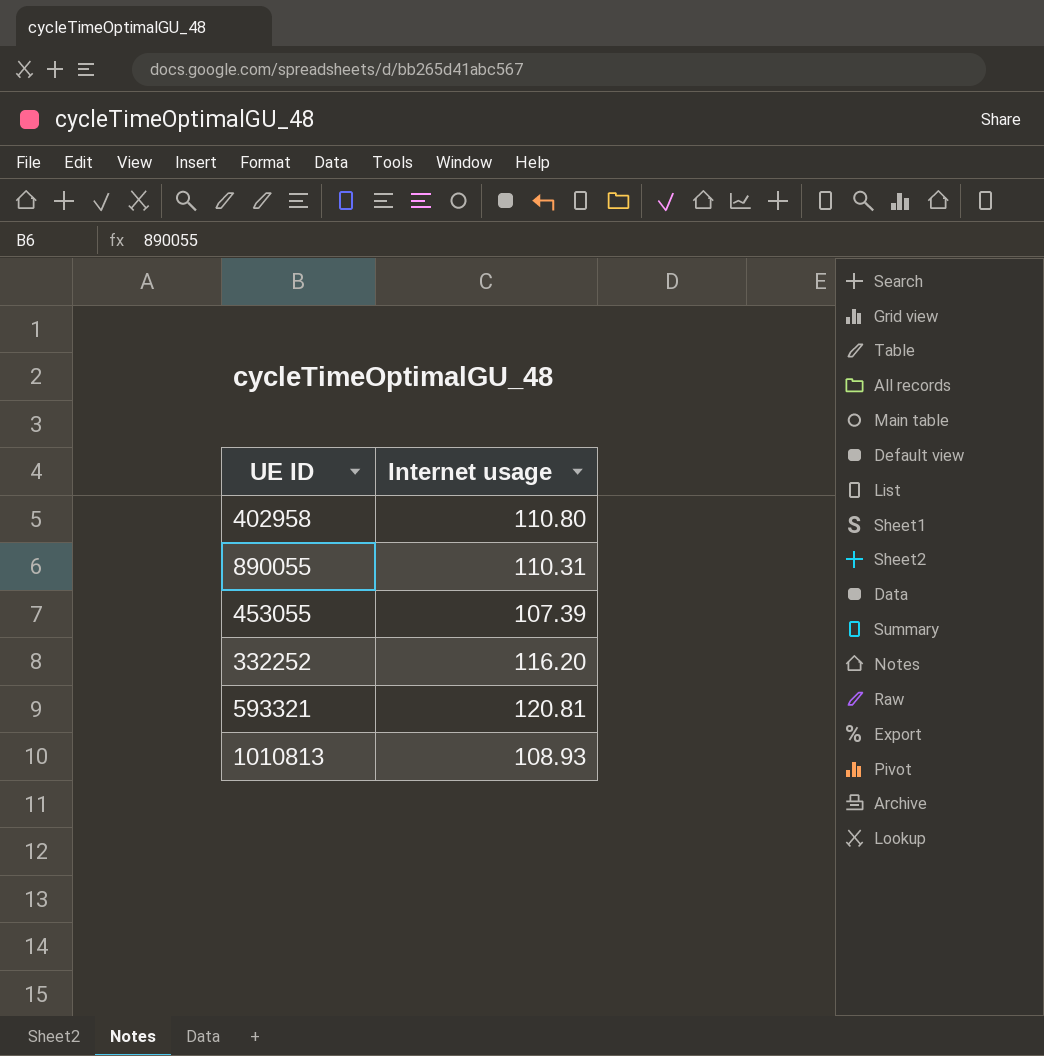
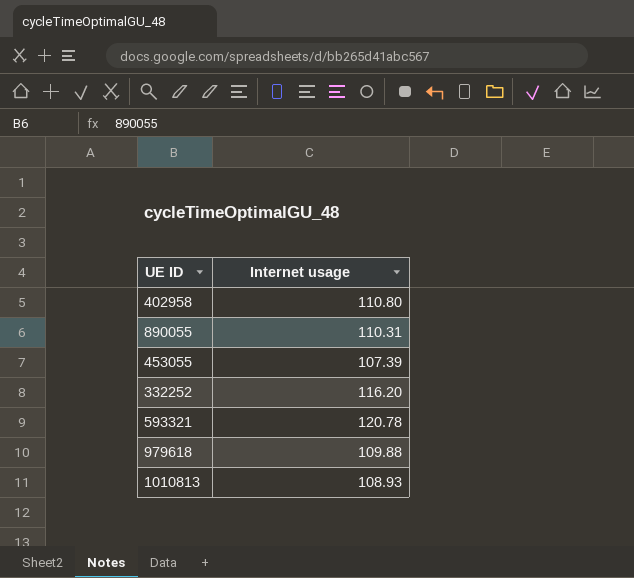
593321 | Internet usage: 120.81 -> 120.78
row 979618: none -> 109.88

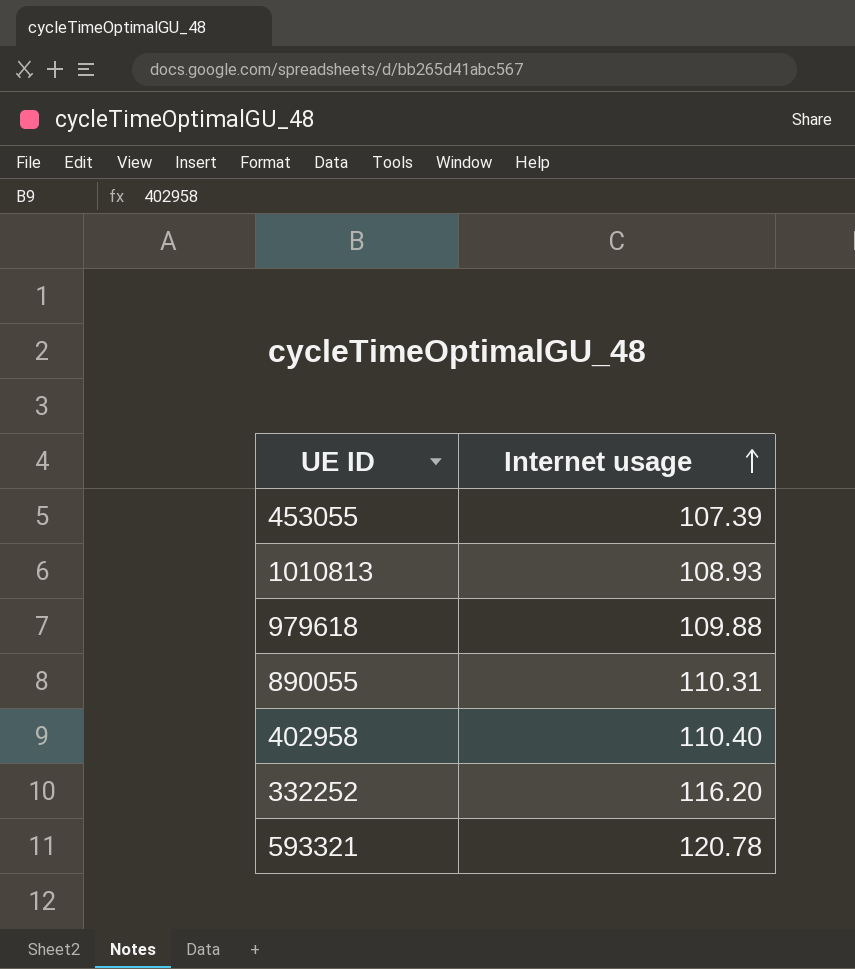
row order: none -> Internet usage ascending
402958 | Internet usage: 110.80 -> 110.40

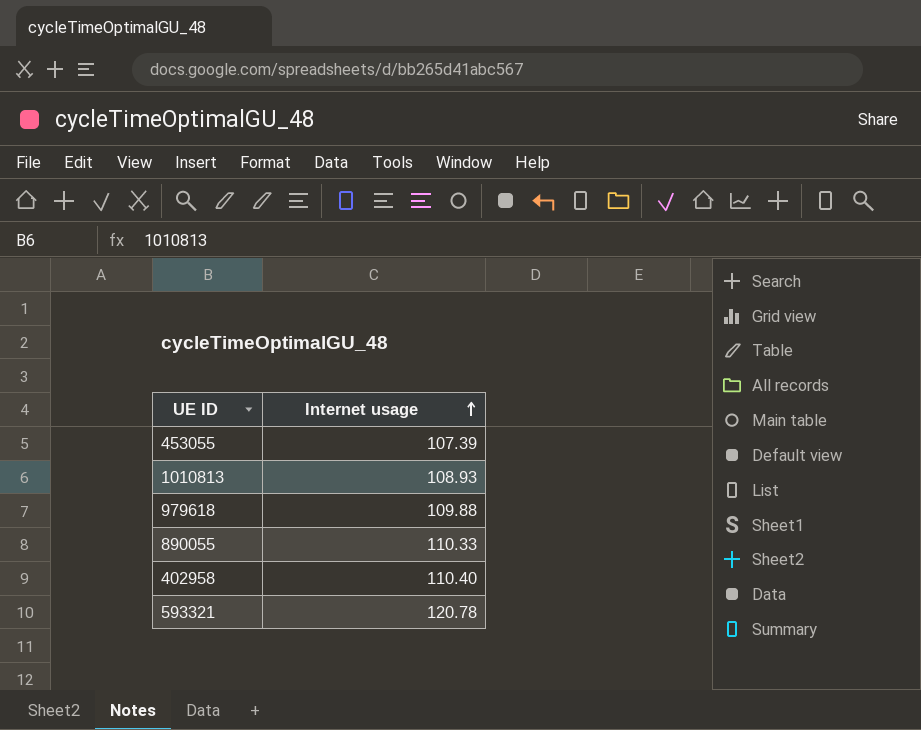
row 332252: 116.20 -> none
890055 | Internet usage: 110.31 -> 110.33

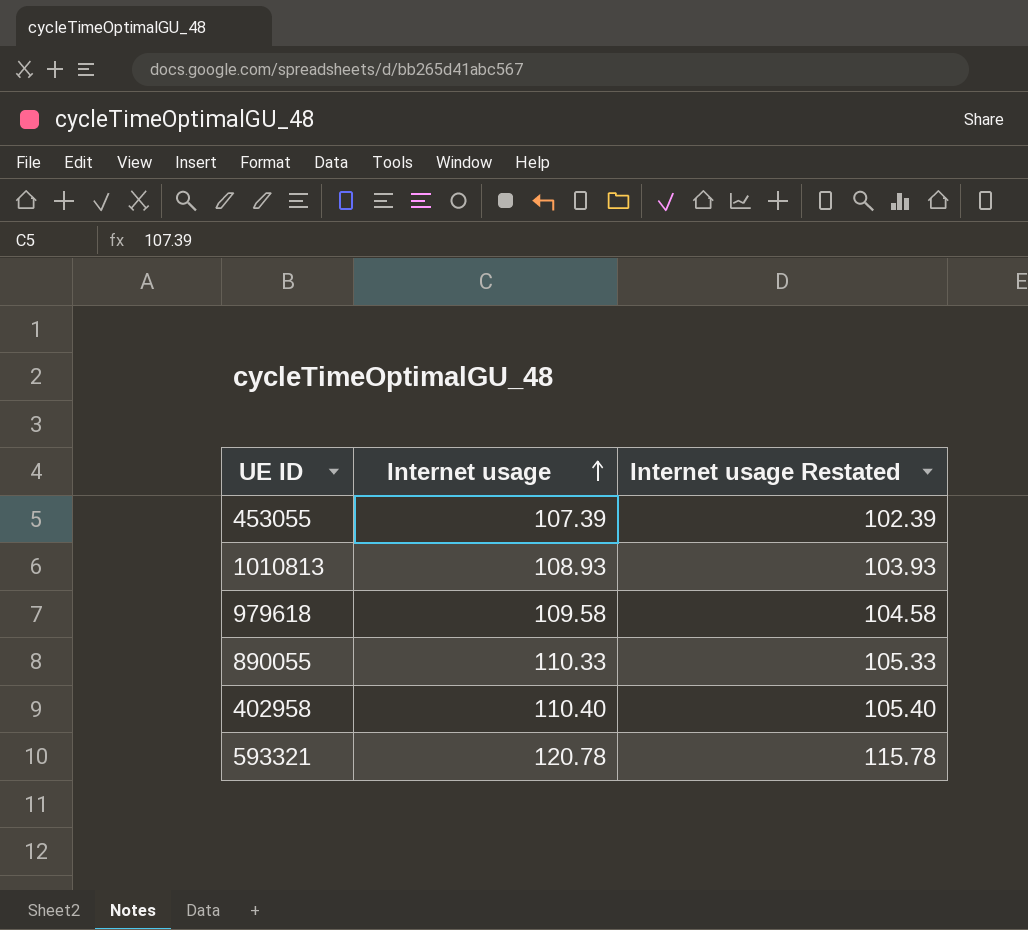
column Internet usage Restated | formula: none -> [Internet usage] - 5
979618 | Internet usage: 109.88 -> 109.58

